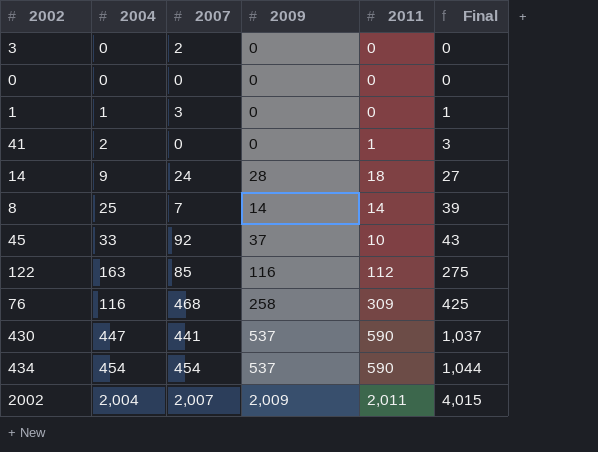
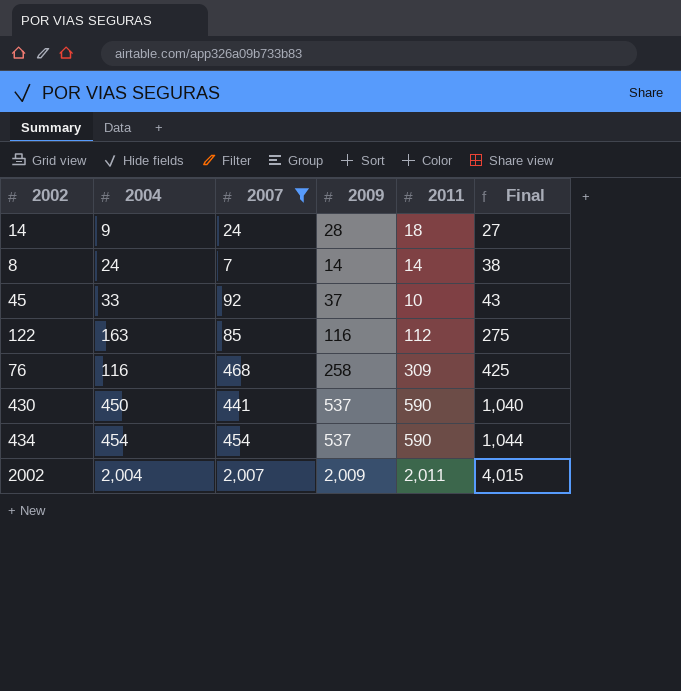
filter: none -> 2007 >= 7
8 | 2004: 25 -> 24
8 | Final: 39 -> 38
430 | 2004: 447 -> 450
430 | Final: 1,037 -> 1,040

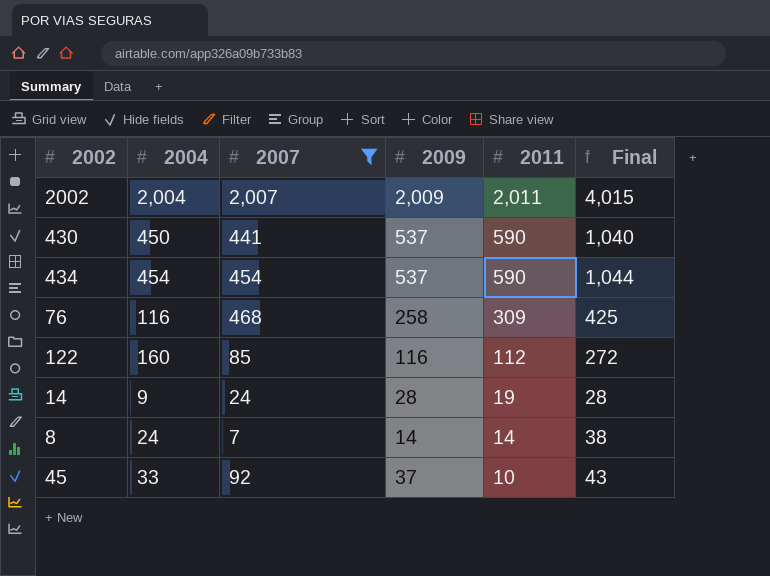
row order: Final ascending -> 2011 descending
122 | 2004: 163 -> 160
122 | Final: 275 -> 272
14 | 2011: 18 -> 19
14 | Final: 27 -> 28

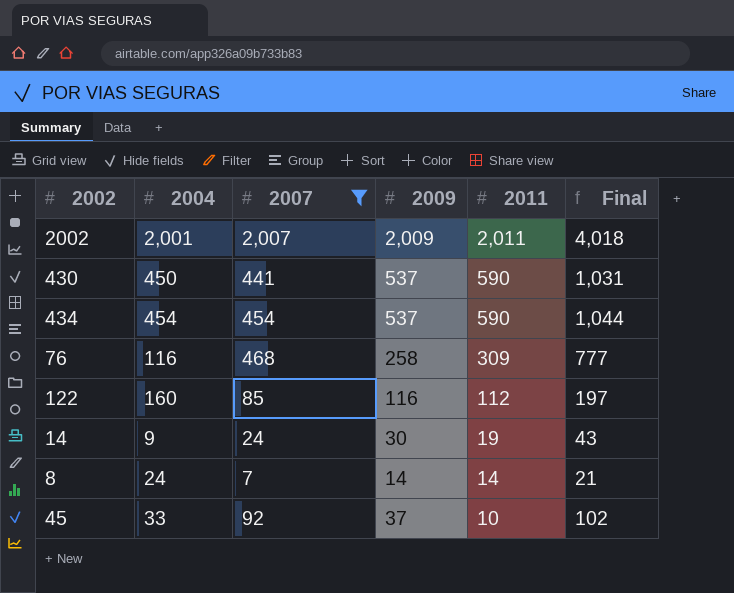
column Final | formula: [2004] + [2011] -> [2007] + [2011]
2002 | 2004: 2,004 -> 2,001
14 | 2009: 28 -> 30

